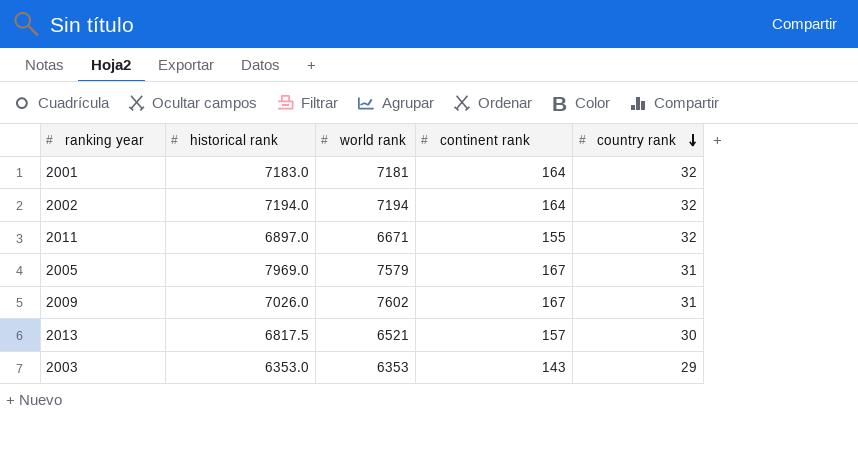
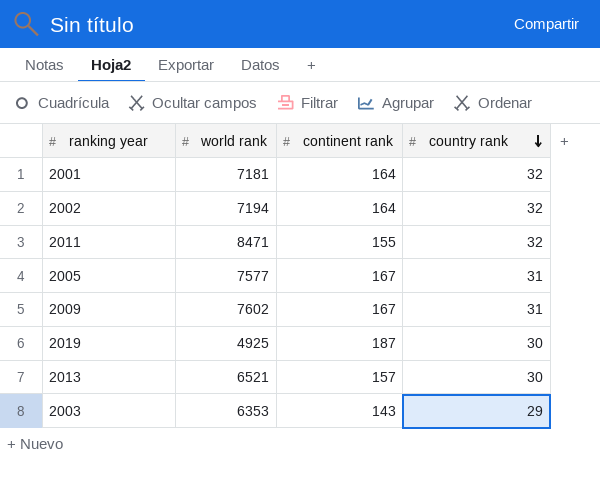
column historical rank | position: 2 -> none
2011 | world rank: 6671 -> 8471
2005 | world rank: 7579 -> 7577
row 2019: none -> 4925 | 187 | 30

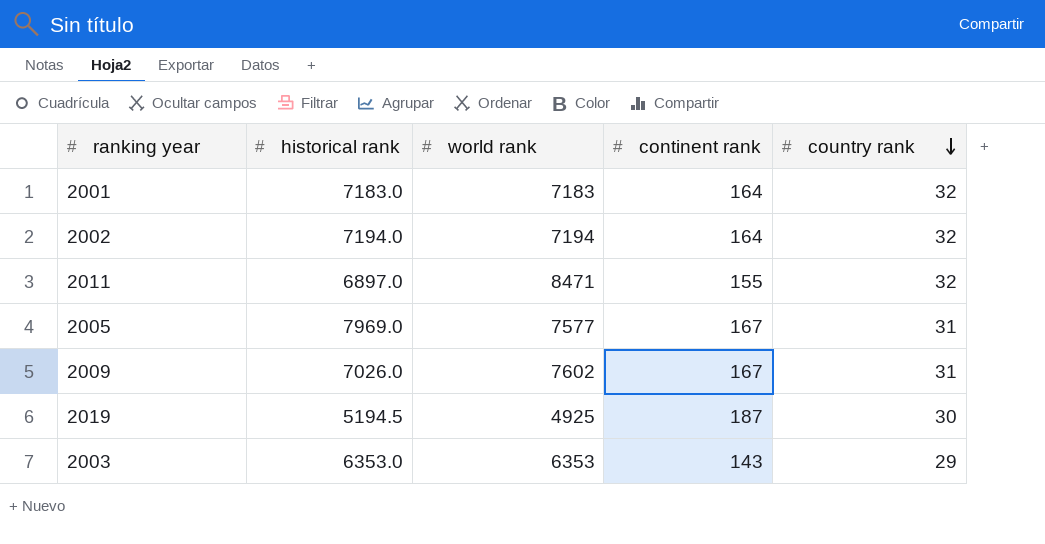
column historical rank | position: none -> 2
row 2013: 6521 | 157 | 30 -> none
2001 | world rank: 7181 -> 7183

